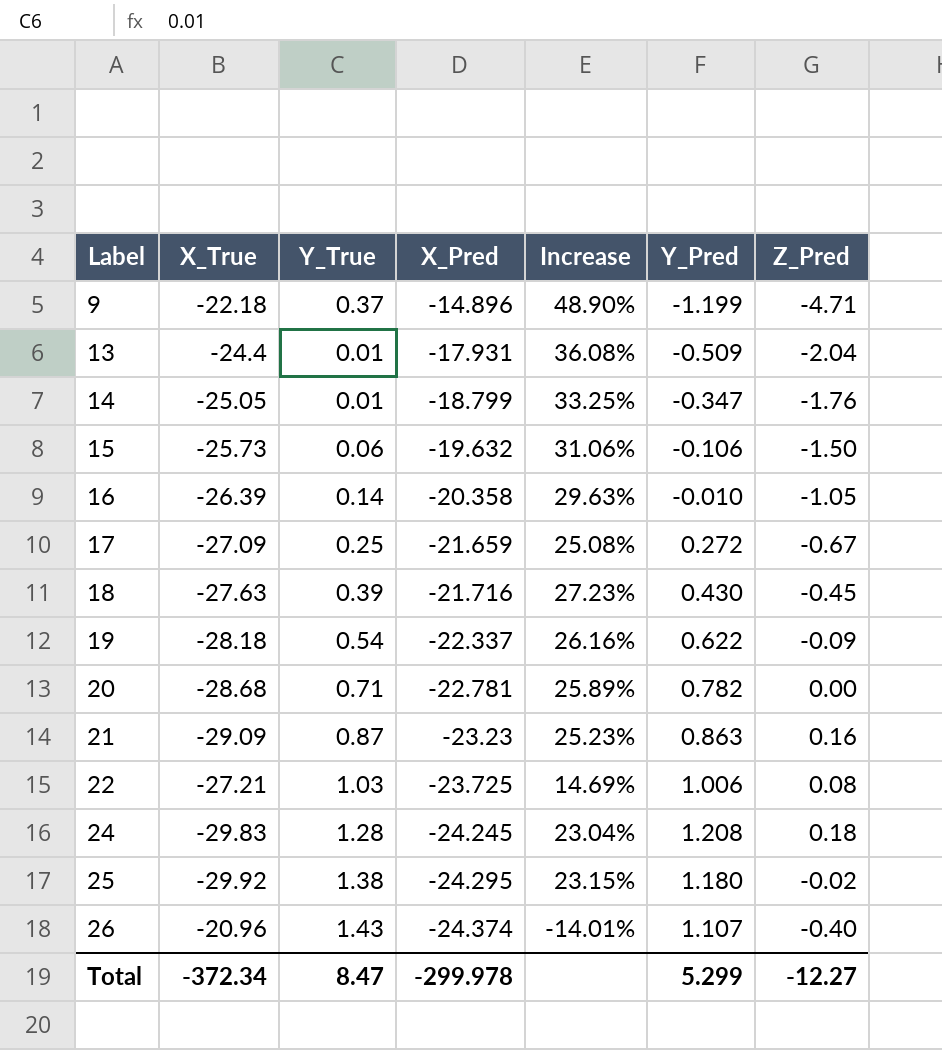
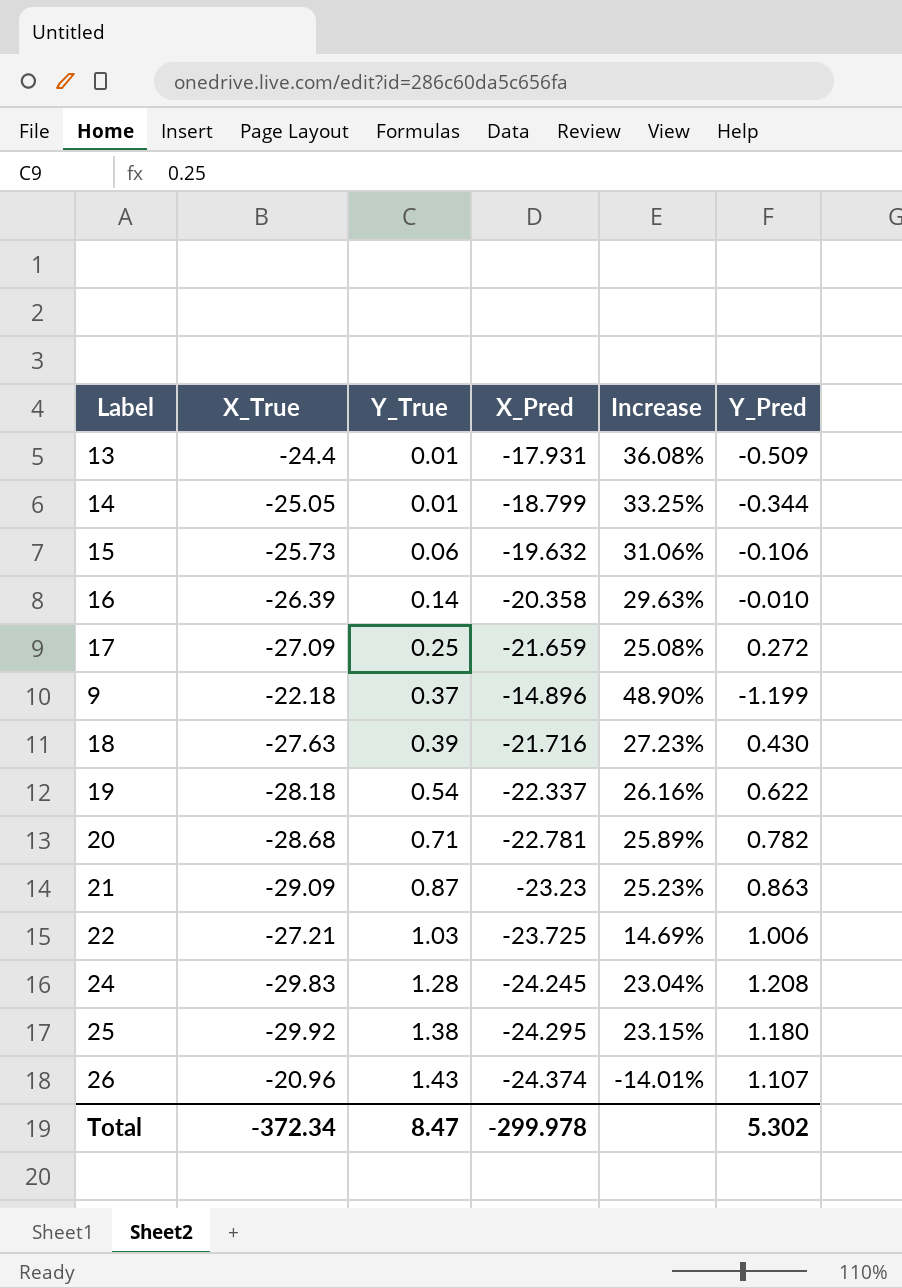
row order: Label ascending -> Y_True ascending
column Z_Pred | position: 7 -> none
14 | Y_Pred: -0.347 -> -0.344
Total | Y_Pred: 5.299 -> 5.302

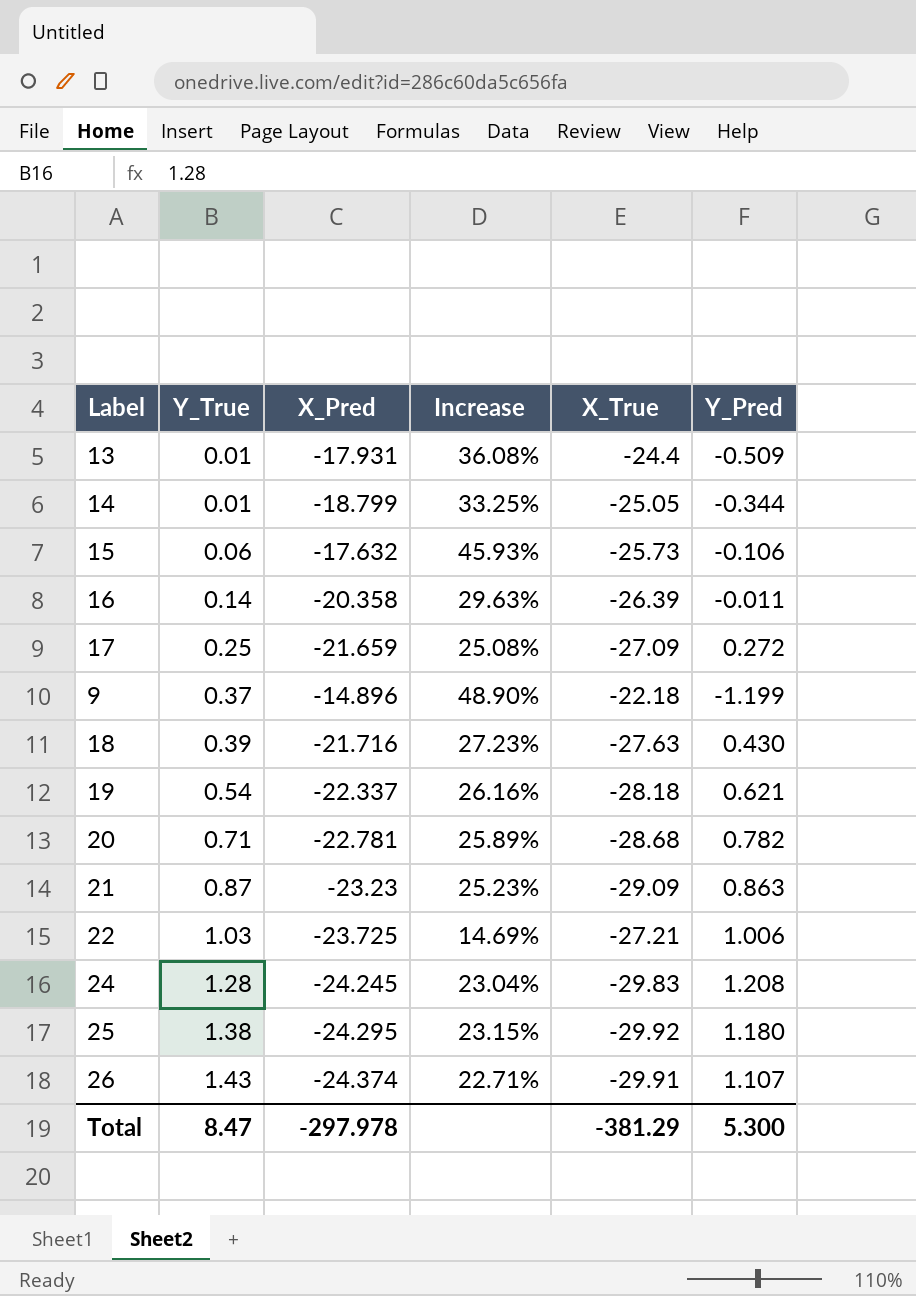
column X_True | position: 2 -> 5
15 | X_Pred: -19.632 -> -17.632
15 | Increase: 31.06% -> 45.93%
16 | Y_Pred: -0.010 -> -0.011
19 | Y_Pred: 0.622 -> 0.621
26 | Increase: -14.01% -> 22.71%
26 | X_True: -20.96 -> -29.91
Total | X_Pred: -299.978 -> -297.978
Total | X_True: -372.34 -> -381.29
Total | Y_Pred: 5.302 -> 5.300

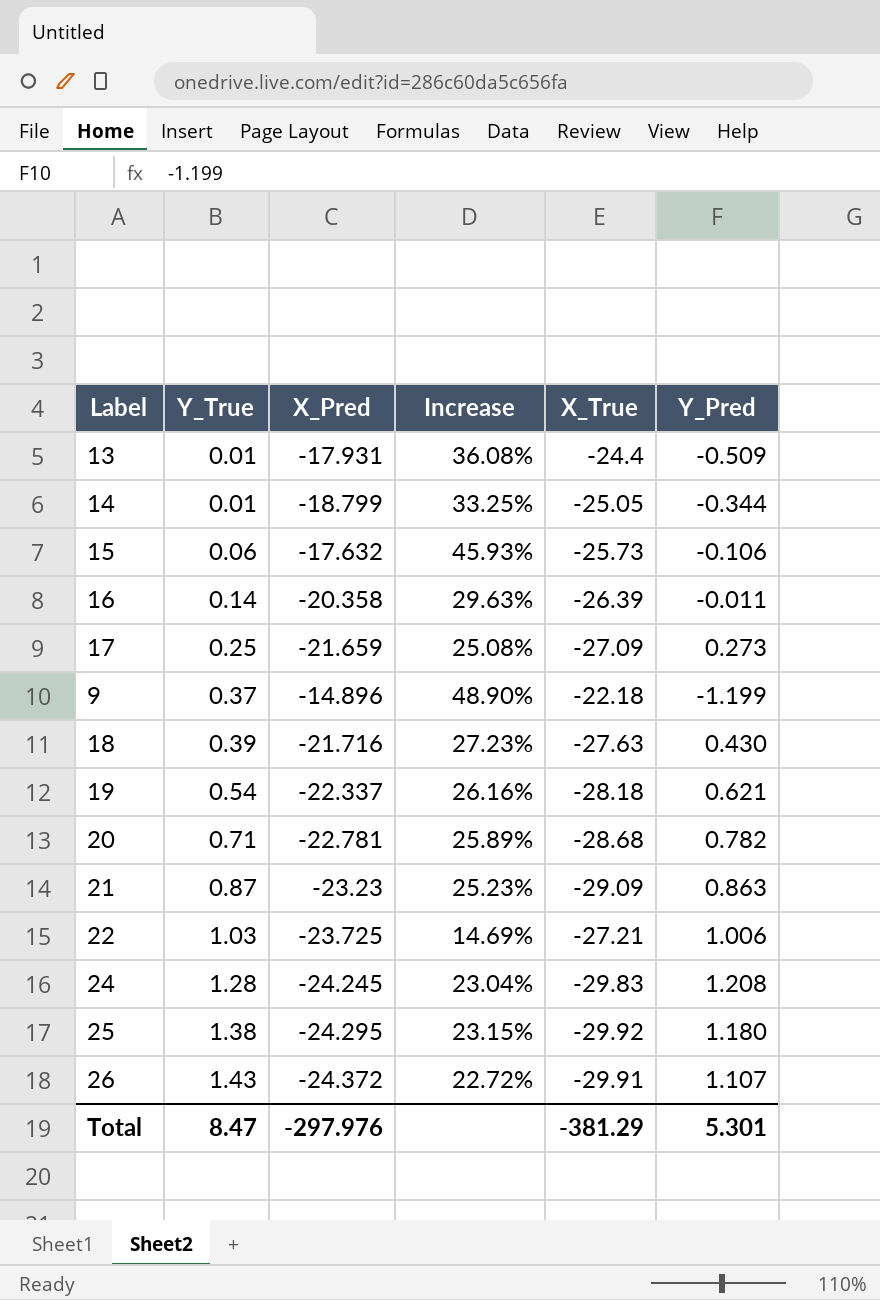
17 | Y_Pred: 0.272 -> 0.273
26 | X_Pred: -24.374 -> -24.372
26 | Increase: 22.71% -> 22.72%
Total | X_Pred: -297.978 -> -297.976
Total | Y_Pred: 5.300 -> 5.301

